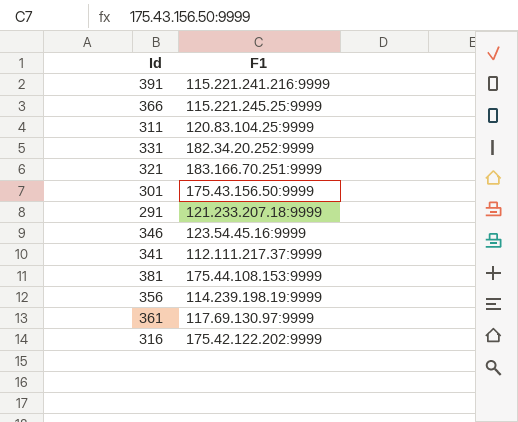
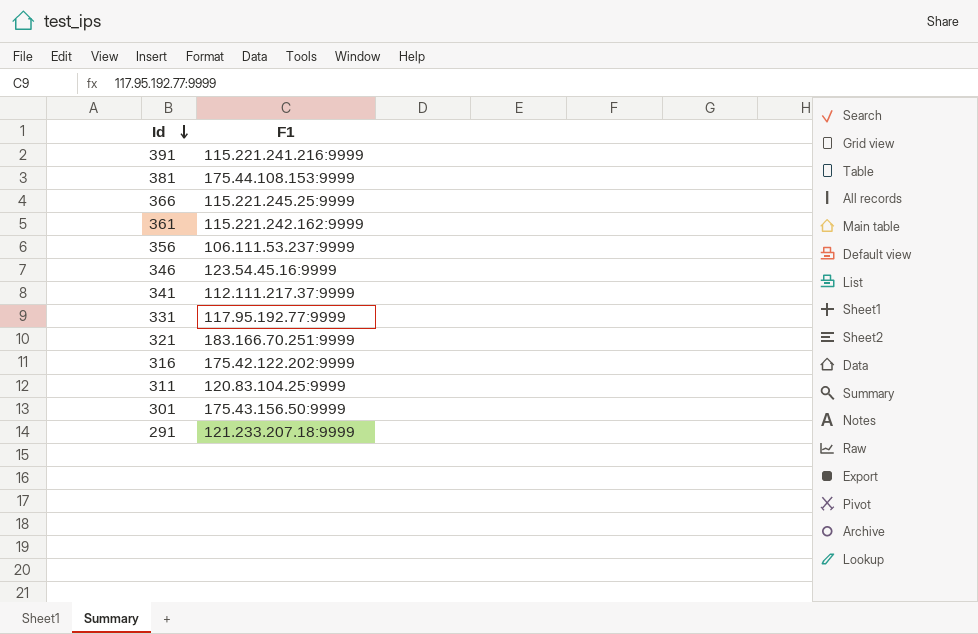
row order: none -> Id descending
361 | F1: 117.69.130.97:9999 -> 115.221.242.162:9999
356 | F1: 114.239.198.19:9999 -> 106.111.53.237:9999
331 | F1: 182.34.20.252:9999 -> 117.95.192.77:9999

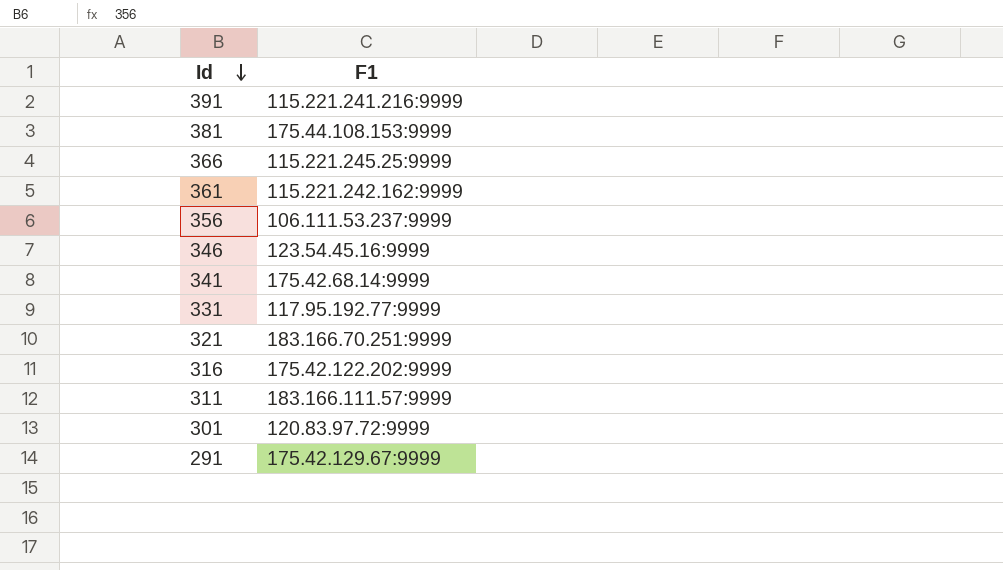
341 | F1: 112.111.217.37:9999 -> 175.42.68.14:9999
311 | F1: 120.83.104.25:9999 -> 183.166.111.57:9999
301 | F1: 175.43.156.50:9999 -> 120.83.97.72:9999
291 | F1: 121.233.207.18:9999 -> 175.42.129.67:9999

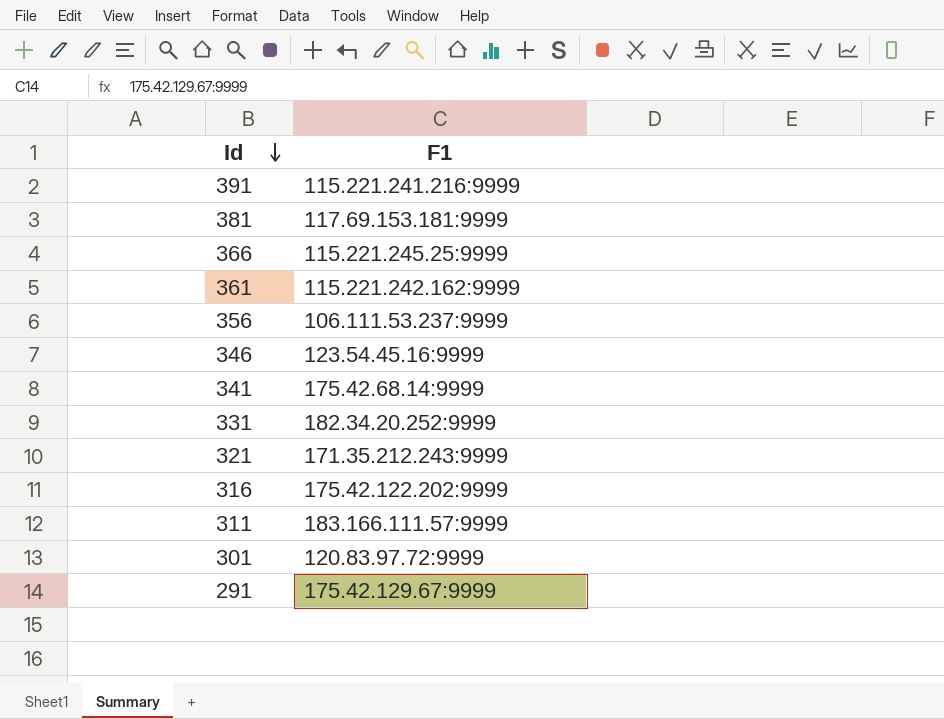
381 | F1: 175.44.108.153:9999 -> 117.69.153.181:9999
331 | F1: 117.95.192.77:9999 -> 182.34.20.252:9999
321 | F1: 183.166.70.251:9999 -> 171.35.212.243:9999

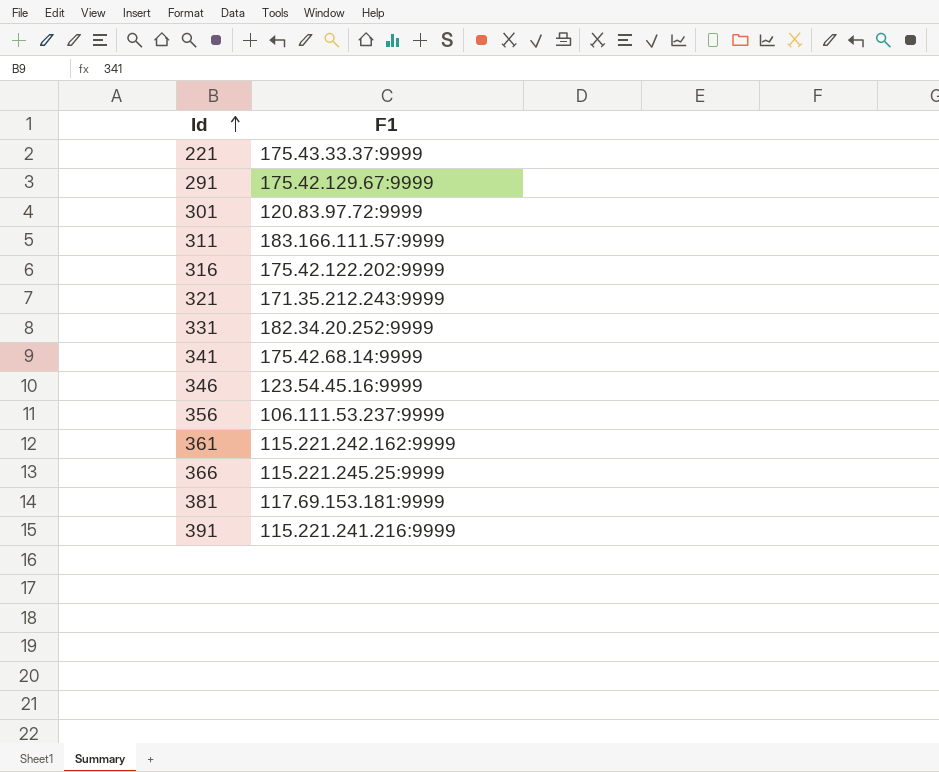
row order: Id descending -> Id ascending
row 221: none -> 175.43.33.37:9999

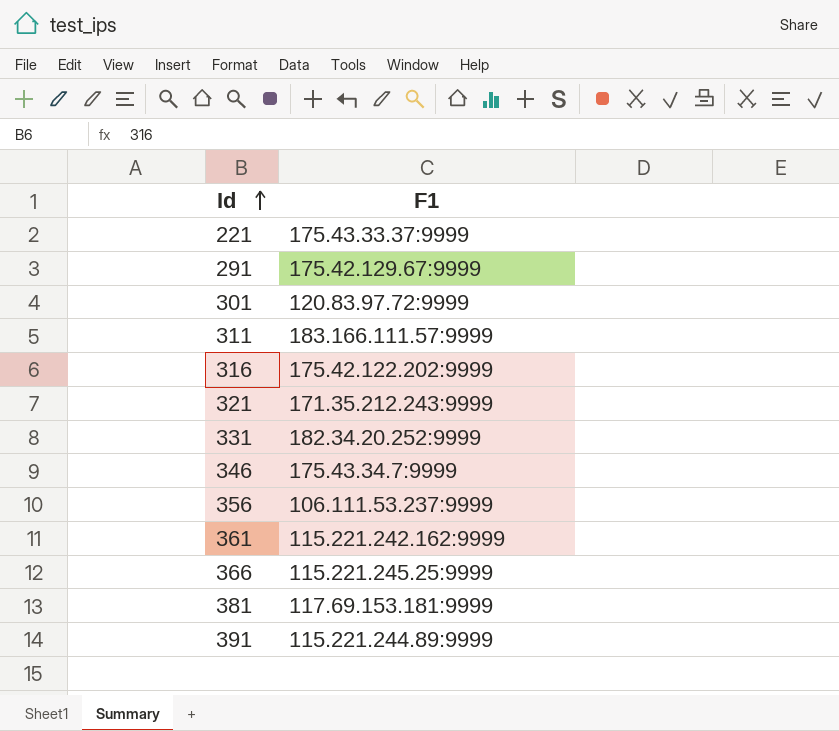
row 341: 175.42.68.14:9999 -> none
346 | F1: 123.54.45.16:9999 -> 175.43.34.7:9999
391 | F1: 115.221.241.216:9999 -> 115.221.244.89:9999

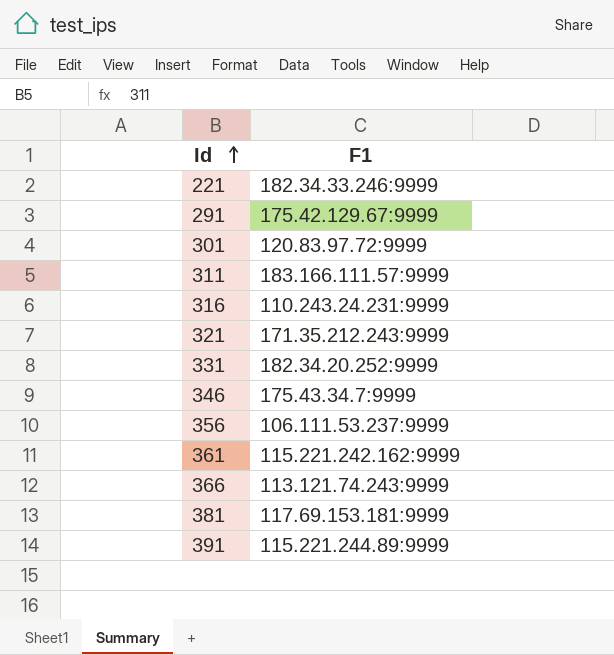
221 | F1: 175.43.33.37:9999 -> 182.34.33.246:9999
316 | F1: 175.42.122.202:9999 -> 110.243.24.231:9999
366 | F1: 115.221.245.25:9999 -> 113.121.74.243:9999

